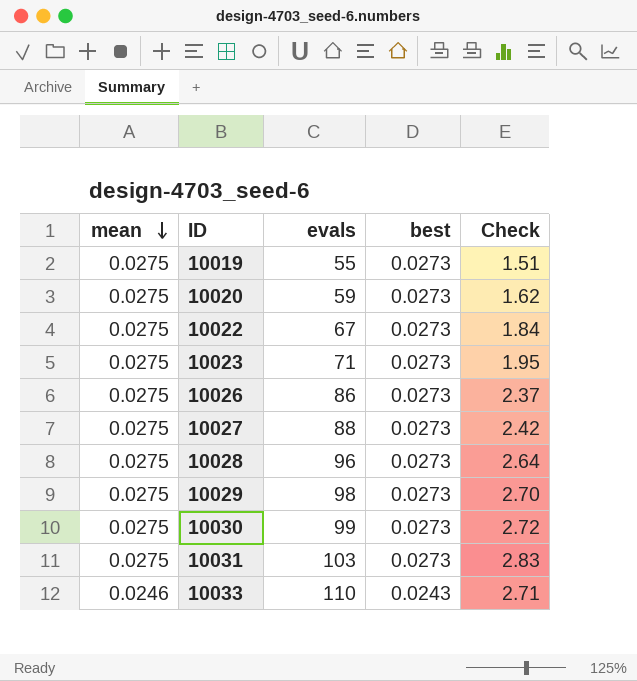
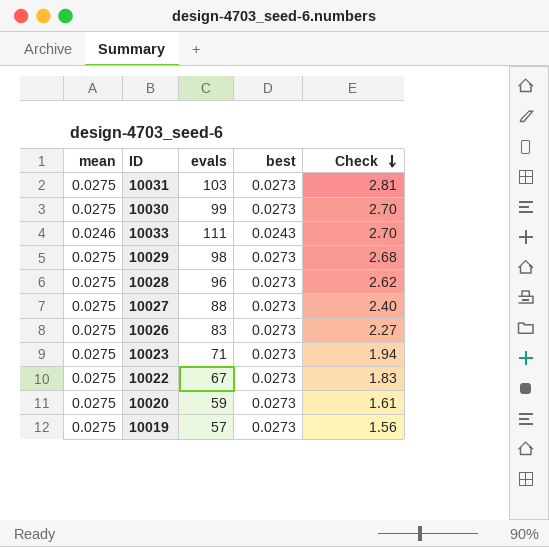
row order: mean descending -> Check descending
column Check | formula: [mean] * [evals] -> [evals] * [best]
10033 | evals: 110 -> 111
10026 | evals: 86 -> 83
10019 | evals: 55 -> 57

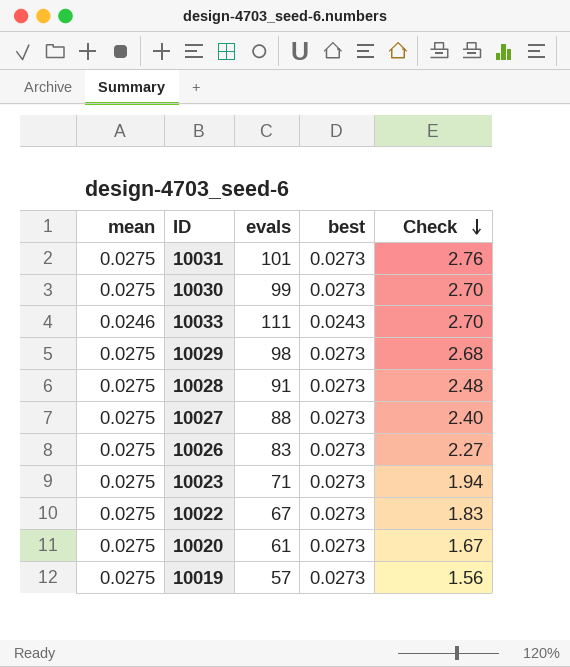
10031 | evals: 103 -> 101
10031 | Check: 2.81 -> 2.76
10028 | evals: 96 -> 91
10028 | Check: 2.62 -> 2.48
10020 | evals: 59 -> 61
10020 | Check: 1.61 -> 1.67

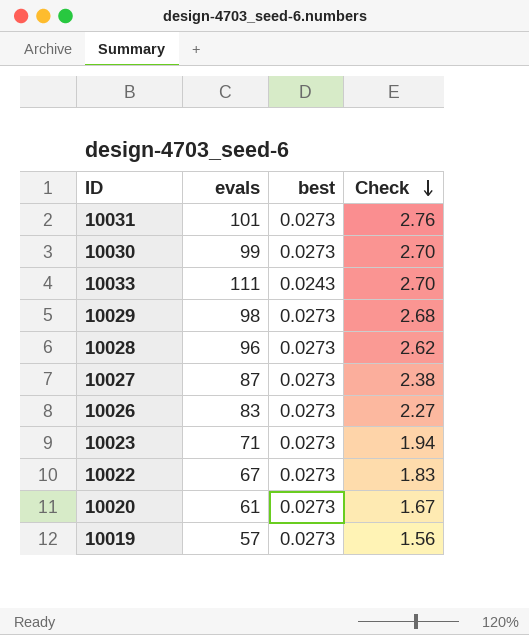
column mean | position: 1 -> none
10028 | evals: 91 -> 96
10028 | Check: 2.48 -> 2.62
10027 | evals: 88 -> 87
10027 | Check: 2.40 -> 2.38

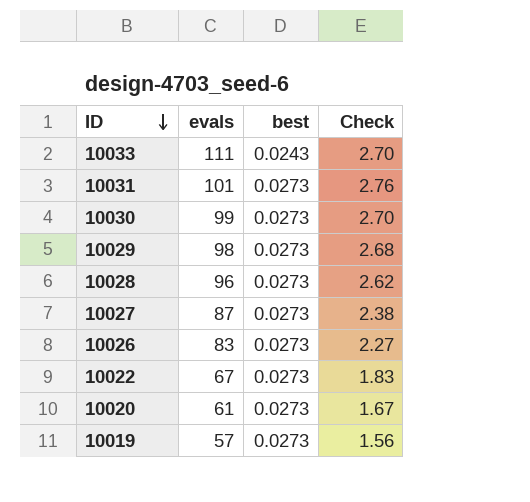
row order: Check descending -> ID descending
row 10023: 71 | 0.0273 | 1.94 -> none

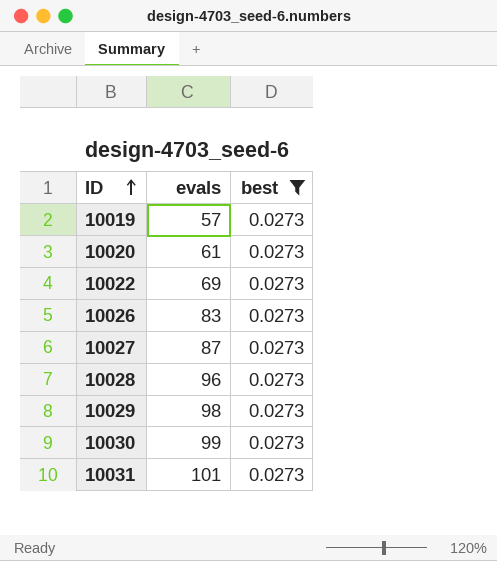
filter: none -> best = 0.0273
row order: ID descending -> ID ascending
column Check | formula: [evals] * [best] -> none
10022 | evals: 67 -> 69

